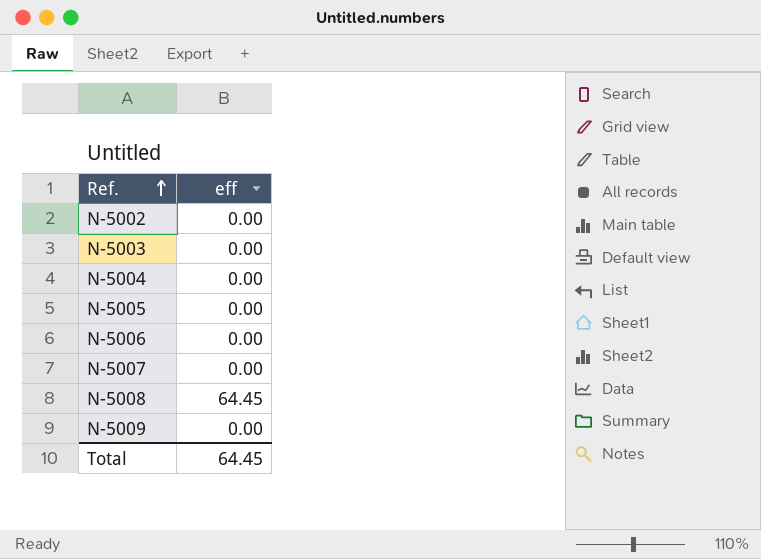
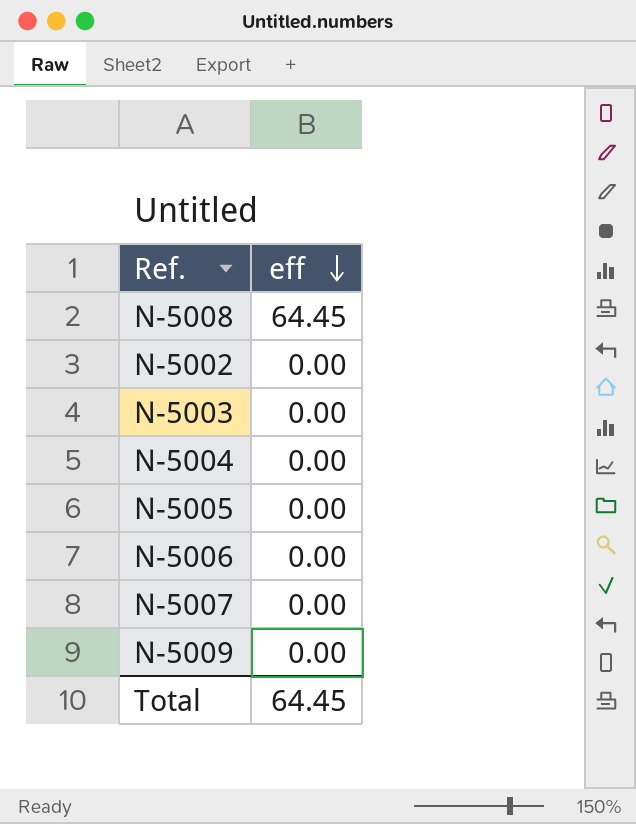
row order: Ref. ascending -> eff descending

